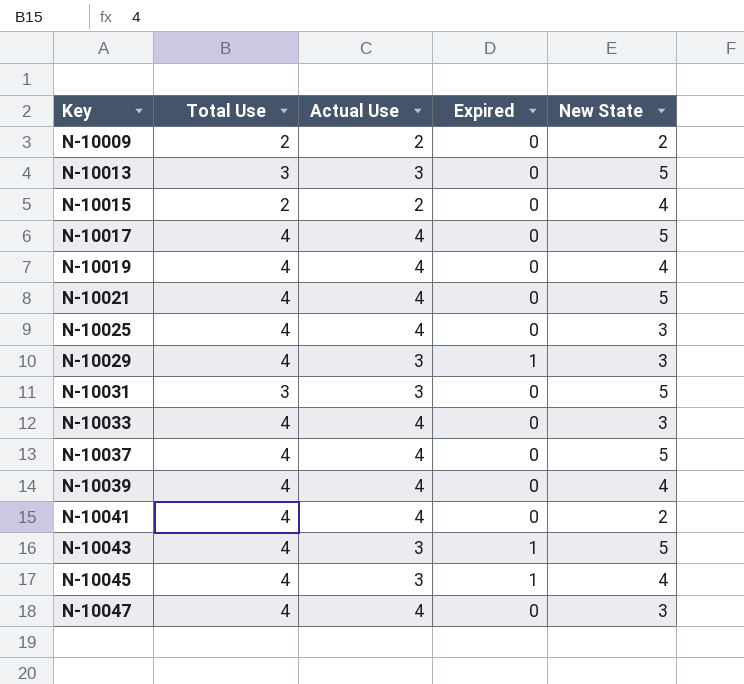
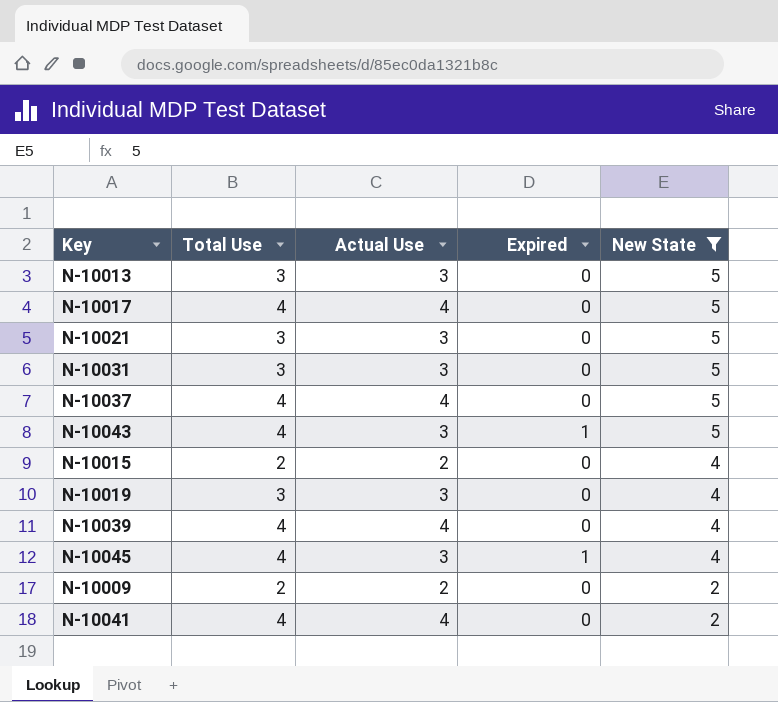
filter: none -> New State != 3
row order: Key ascending -> New State descending
N-10021 | Total Use: 4 -> 3
N-10021 | Actual Use: 4 -> 3
N-10019 | Total Use: 4 -> 3
N-10019 | Actual Use: 4 -> 3

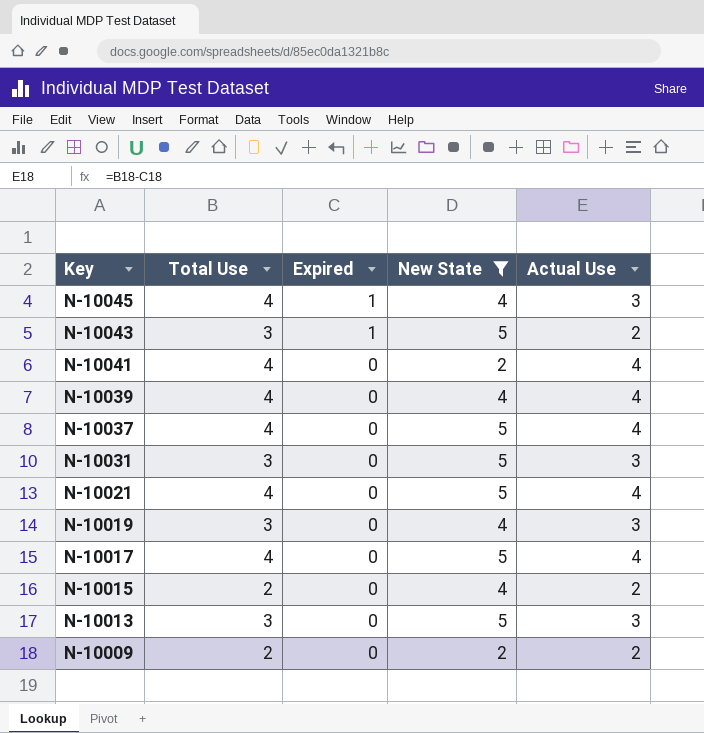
row order: New State descending -> Key descending
column Actual Use | position: 3 -> 5
N-10043 | Total Use: 4 -> 3
N-10043 | Actual Use: 3 -> 2
N-10021 | Total Use: 3 -> 4
N-10021 | Actual Use: 3 -> 4

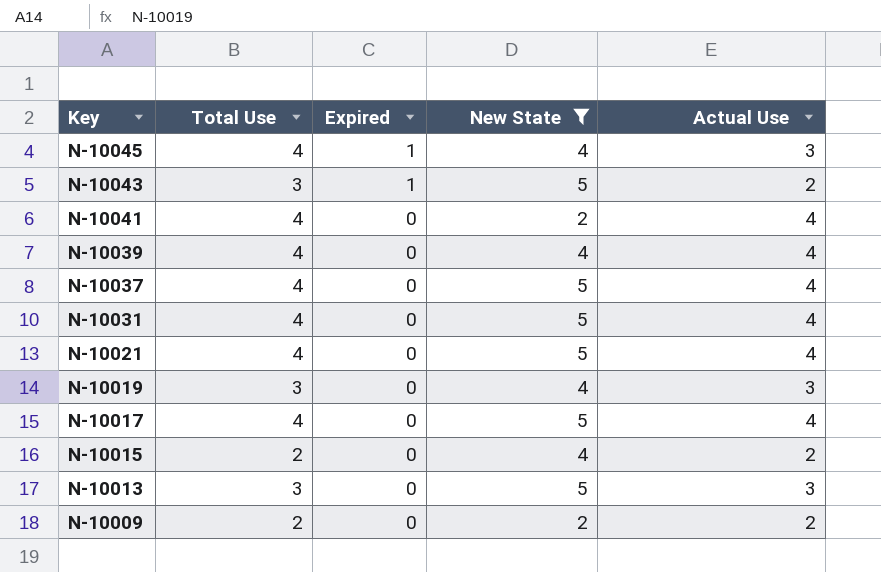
N-10031 | Total Use: 3 -> 4
N-10031 | Actual Use: 3 -> 4

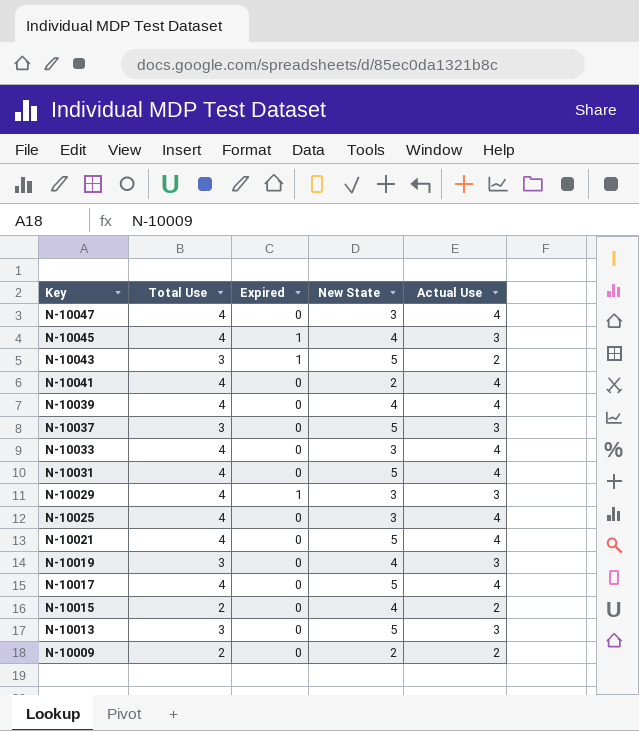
filter: New State != 3 -> none
N-10037 | Total Use: 4 -> 3
N-10037 | Actual Use: 4 -> 3

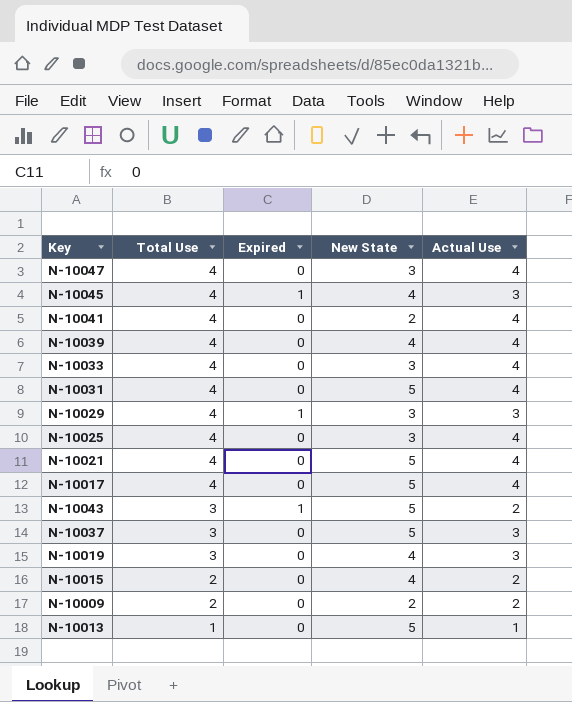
row order: Key descending -> Total Use descending
N-10013 | Total Use: 3 -> 1
N-10013 | Actual Use: 3 -> 1

